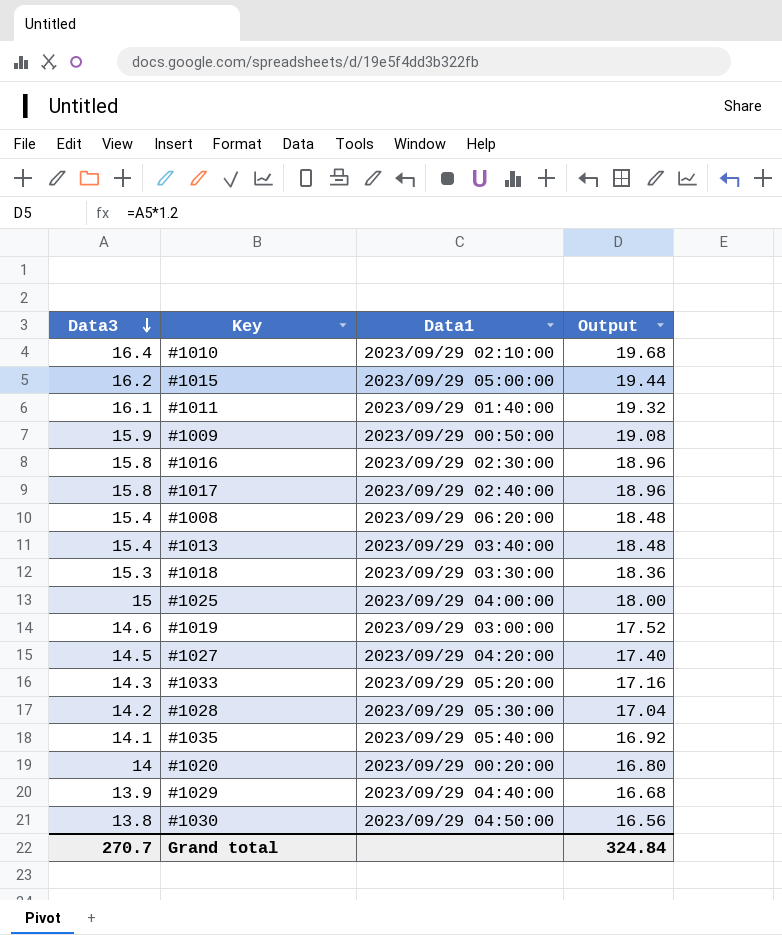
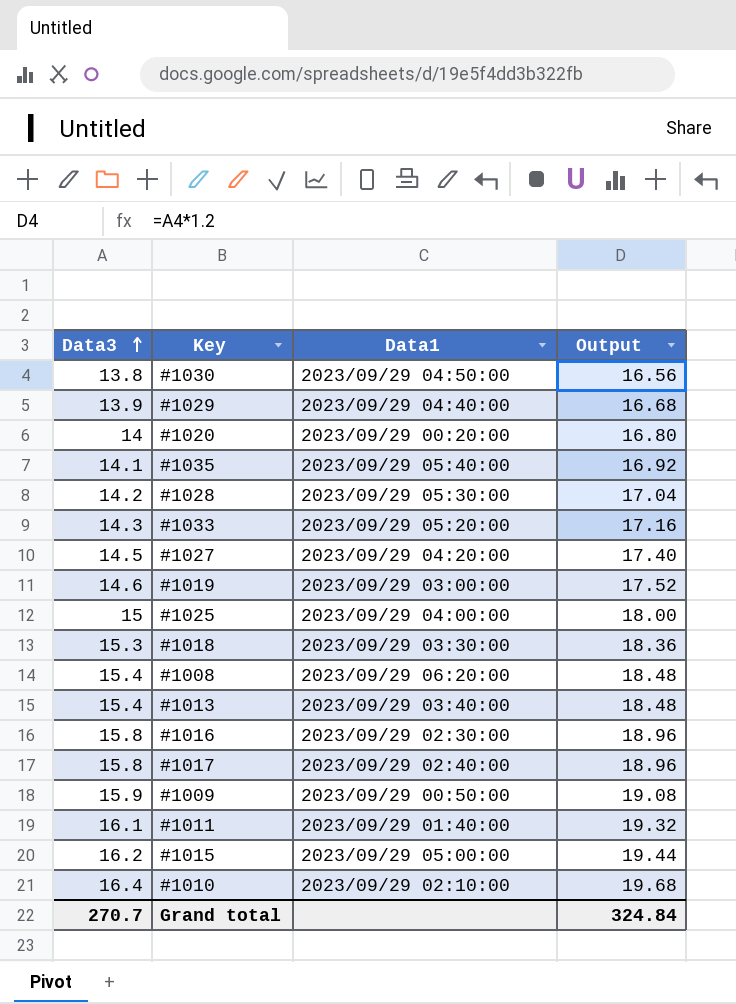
row order: Data3 descending -> Data3 ascending

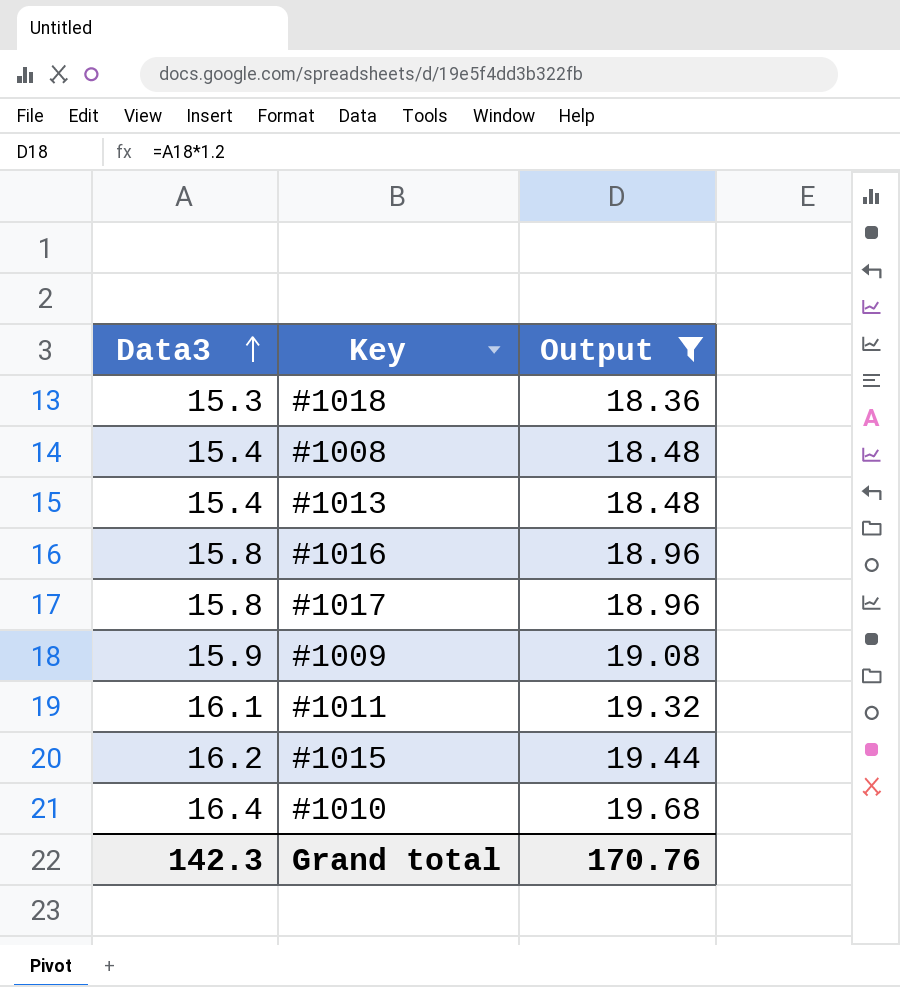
filter: none -> Output >= 18.36
column Data1 | position: 3 -> none
Grand total | Data3: 270.7 -> 142.3
Grand total | Output: 324.84 -> 170.76

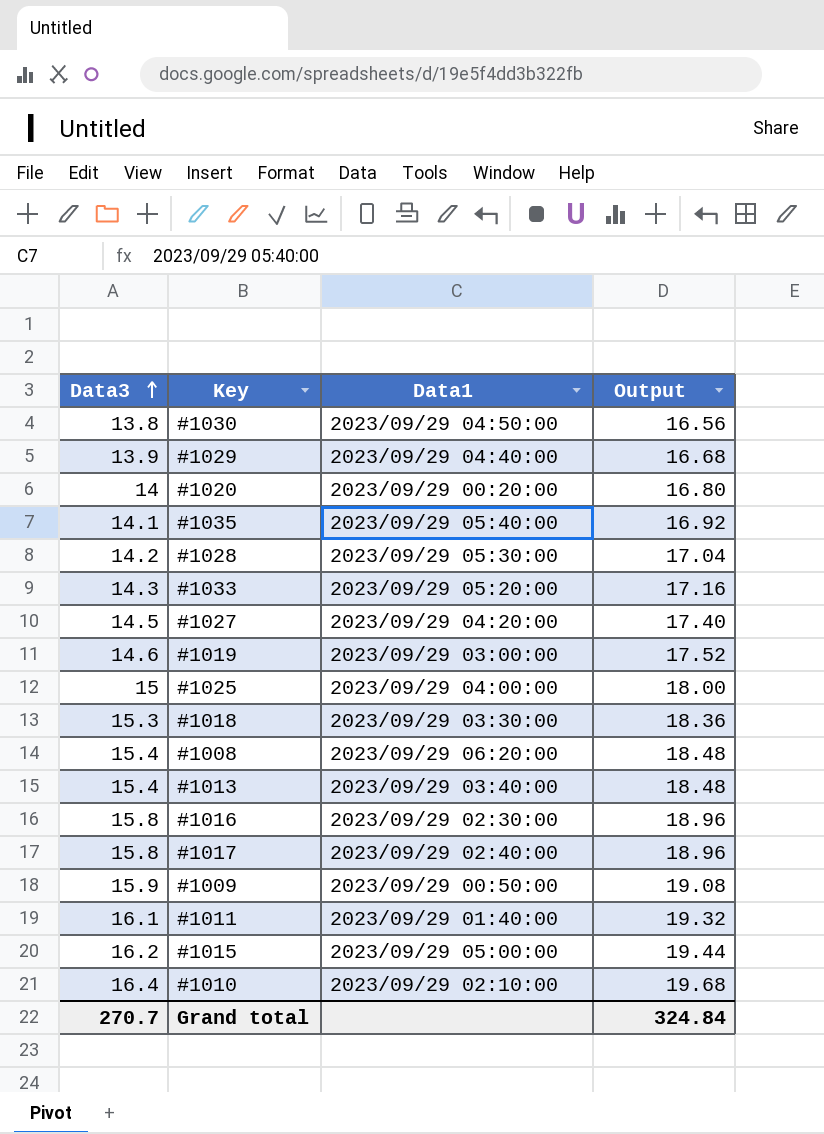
filter: Output >= 18.36 -> none
column Data1 | position: none -> 3
Grand total | Data3: 142.3 -> 270.7
Grand total | Output: 170.76 -> 324.84

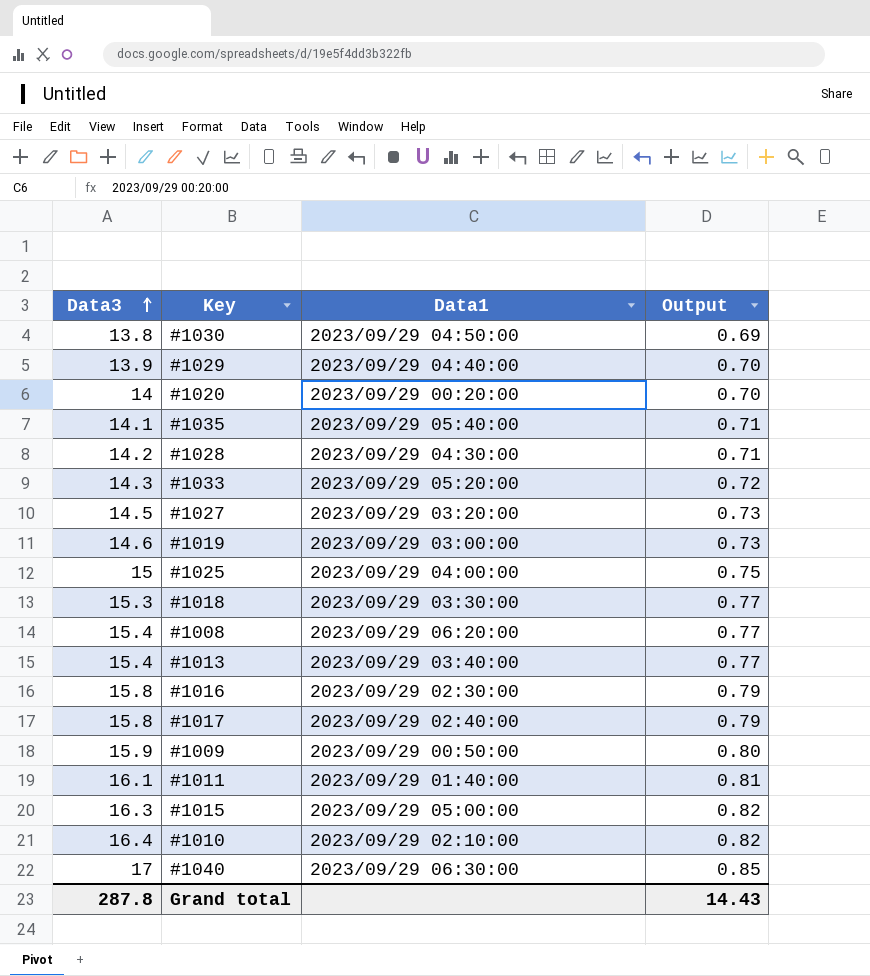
column Output | formula: [Data3] * 1.2 -> [Data3] * 0.05
#1028 | Data1: 2023/09/29 05:30:00 -> 2023/09/29 04:30:00
#1027 | Data1: 2023/09/29 04:20:00 -> 2023/09/29 03:20:00
#1015 | Data3: 16.2 -> 16.3
row #1040: none -> 17 | 2023/09/29 06:30:00 | 0.85
Grand total | Data3: 270.7 -> 287.8
Grand total | Output: 324.84 -> 14.43

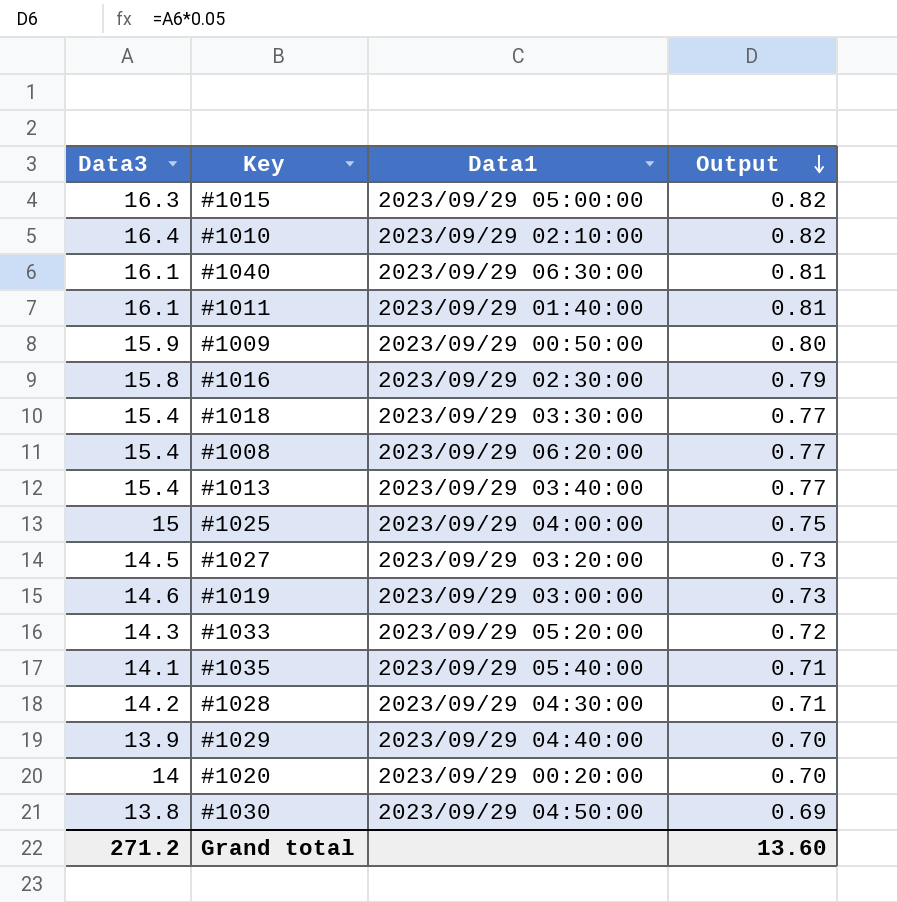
row order: Data3 ascending -> Output descending
row #1017: 15.8 | 2023/09/29 02:40:00 | 0.79 -> none
#1040 | Data3: 17 -> 16.1
#1040 | Output: 0.85 -> 0.81
#1018 | Data3: 15.3 -> 15.4
Grand total | Data3: 287.8 -> 271.2
Grand total | Output: 14.43 -> 13.60

